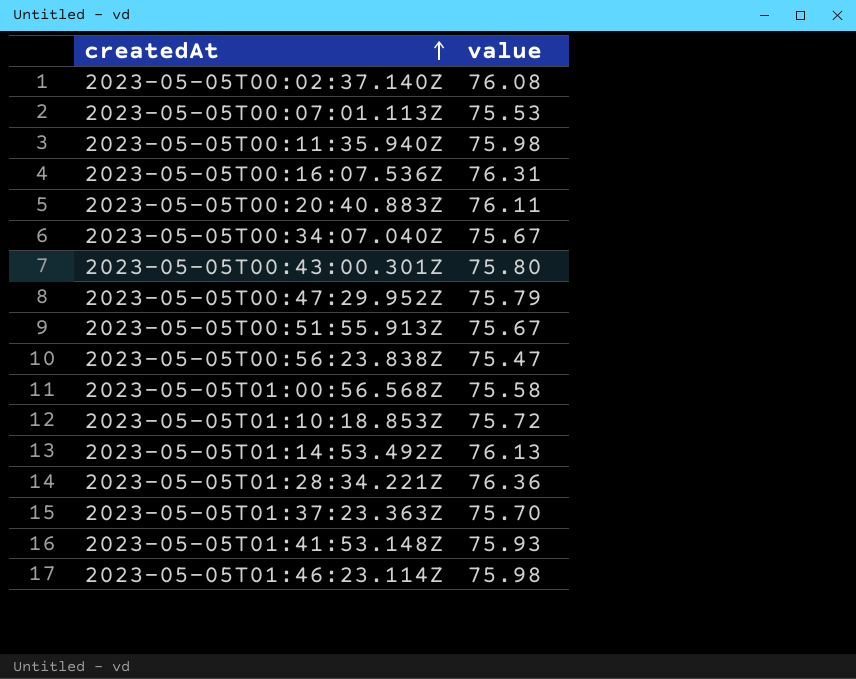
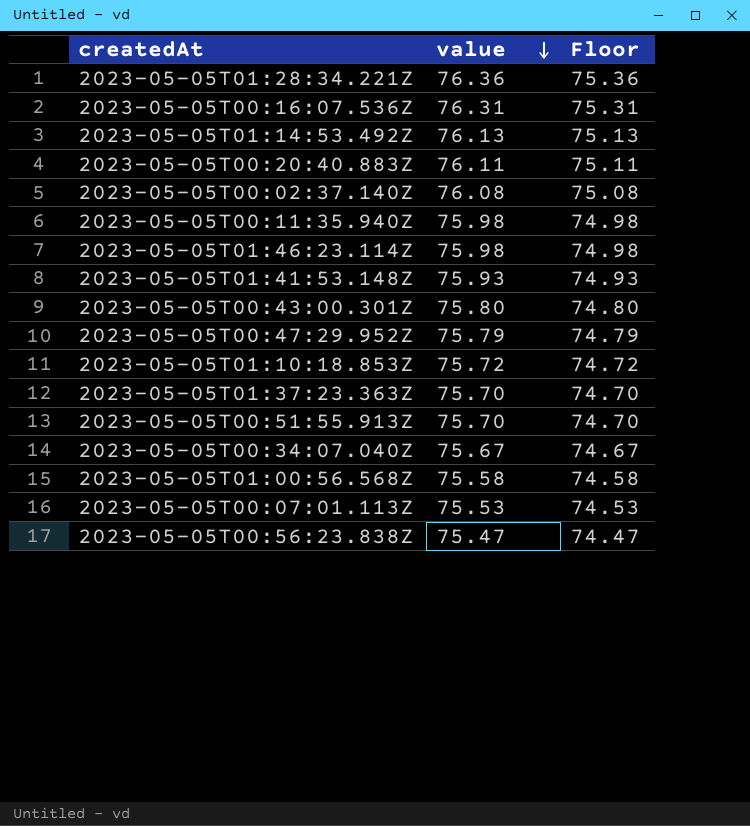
row order: createdAt ascending -> value descending
column Floor | formula: none -> [value] - 1
2023-05-05T00:51:55.913Z | value: 75.67 -> 75.70

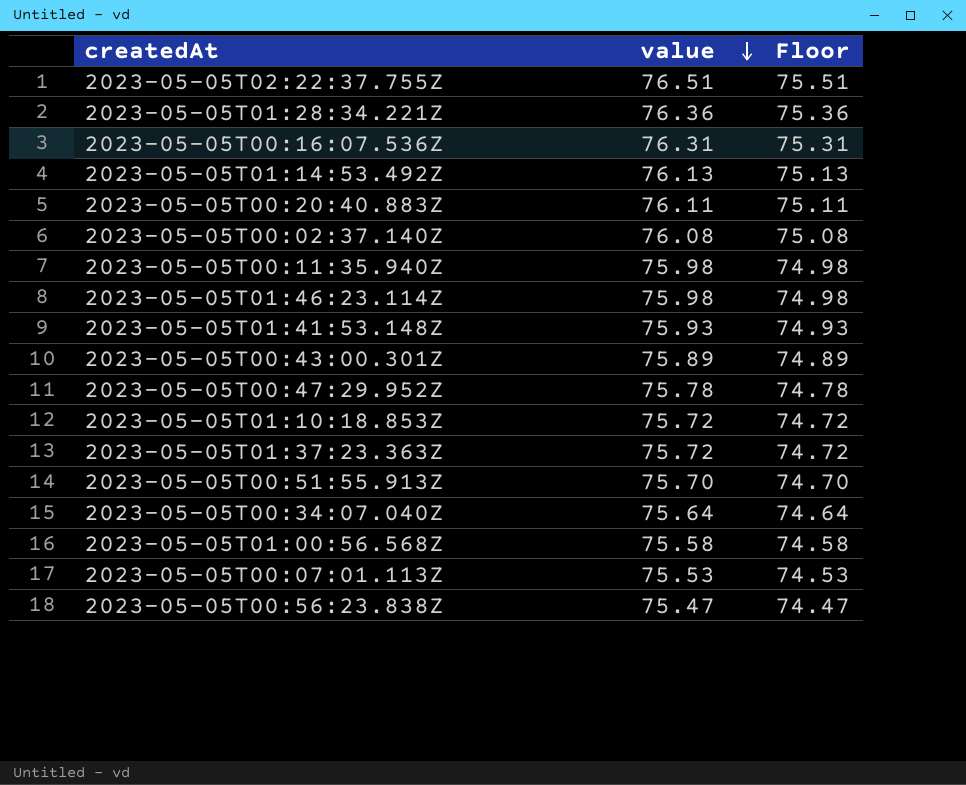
row 2023-05-05T02:22:37.755Z: none -> 76.51 | 75.51
2023-05-05T00:43:00.301Z | value: 75.80 -> 75.89
2023-05-05T00:43:00.301Z | Floor: 74.80 -> 74.89
2023-05-05T00:47:29.952Z | value: 75.79 -> 75.78
2023-05-05T00:47:29.952Z | Floor: 74.79 -> 74.78
2023-05-05T01:37:23.363Z | value: 75.70 -> 75.72
2023-05-05T01:37:23.363Z | Floor: 74.70 -> 74.72
2023-05-05T00:34:07.040Z | value: 75.67 -> 75.64
2023-05-05T00:34:07.040Z | Floor: 74.67 -> 74.64

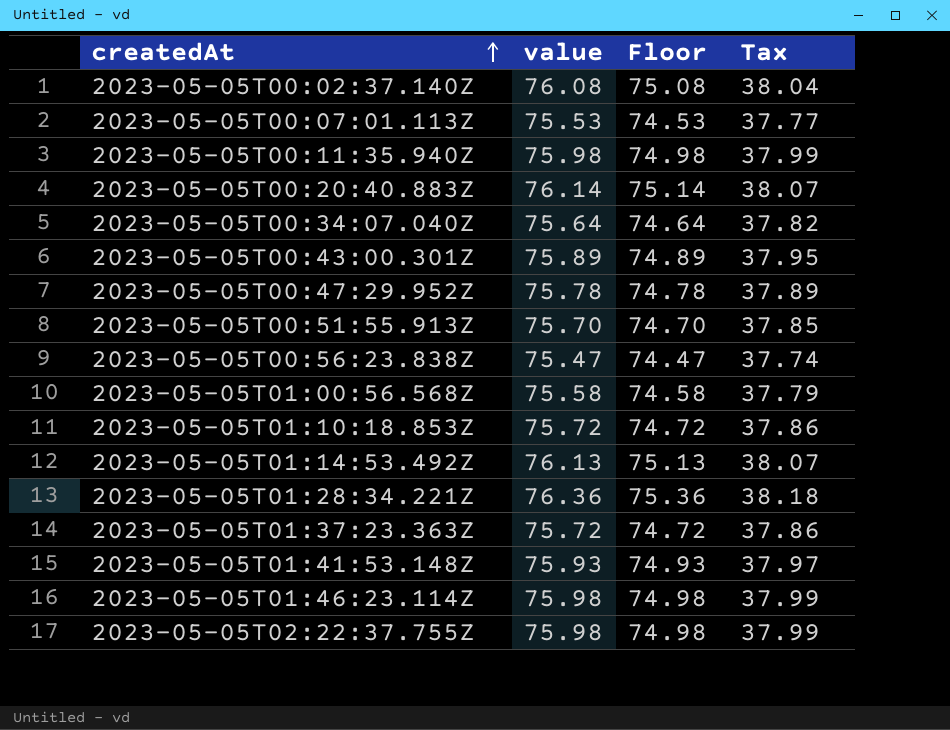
row order: value descending -> createdAt ascending
column Tax | formula: none -> [value] * 0.5
row 2023-05-05T00:16:07.536Z: 76.31 | 75.31 -> none
2023-05-05T00:20:40.883Z | value: 76.11 -> 76.14
2023-05-05T00:20:40.883Z | Floor: 75.11 -> 75.14
2023-05-05T02:22:37.755Z | value: 76.51 -> 75.98
2023-05-05T02:22:37.755Z | Floor: 75.51 -> 74.98

